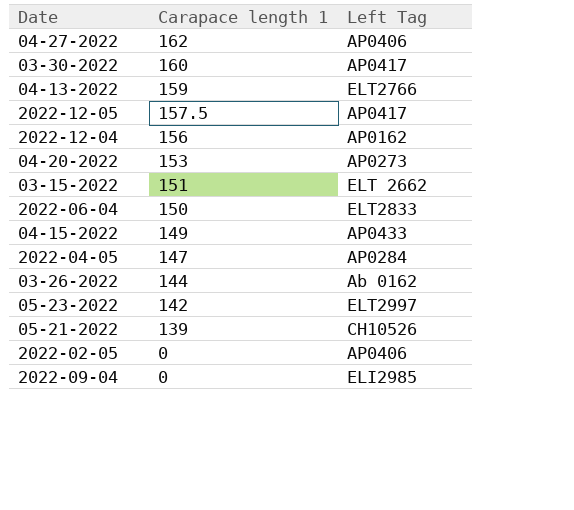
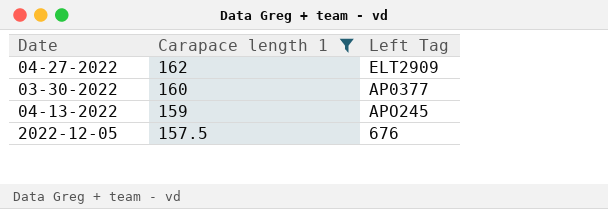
filter: none -> Carapace length 1 >= 157.5
04-27-2022 | Left Tag: AP0406 -> ELT2909
03-30-2022 | Left Tag: AP0417 -> AP0377
04-13-2022 | Left Tag: ELT2766 -> APO245
2022-12-05 | Left Tag: AP0417 -> 676

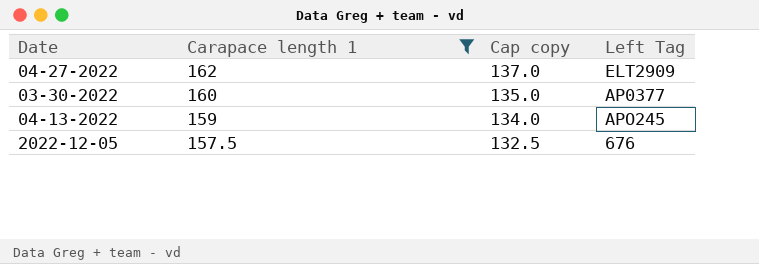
column Cap copy | formula: none -> [Carapace length 1] - 25

